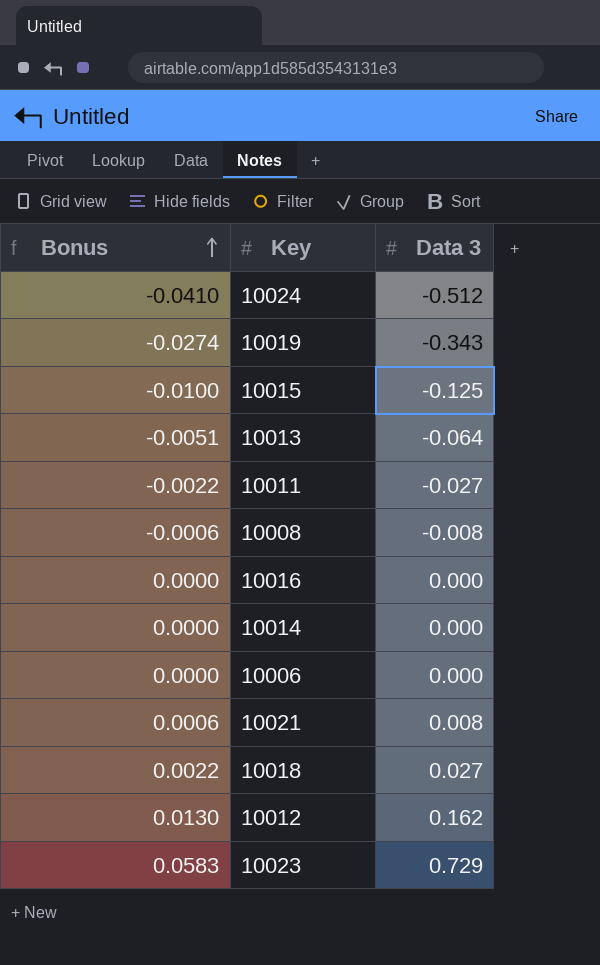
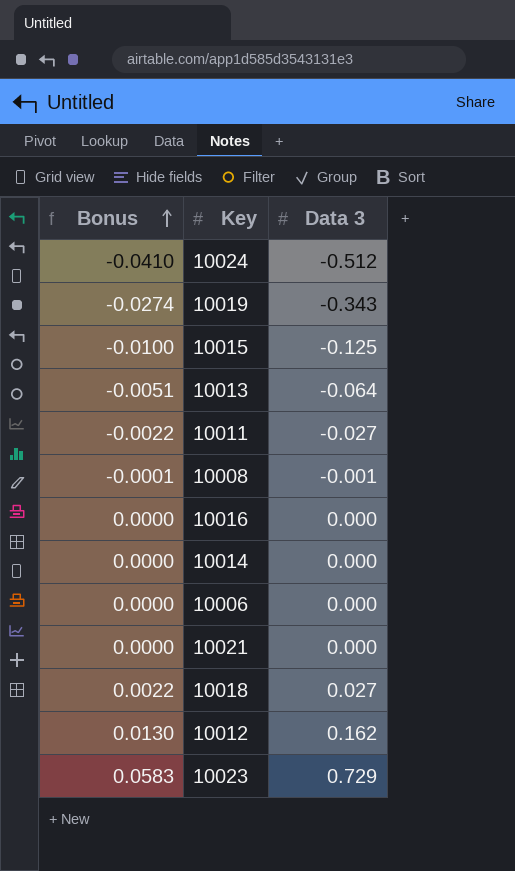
10008 | Bonus: -0.0006 -> -0.0001
10008 | Data 3: -0.008 -> -0.001
10021 | Bonus: 0.0006 -> 0.0000
10021 | Data 3: 0.008 -> 0.000

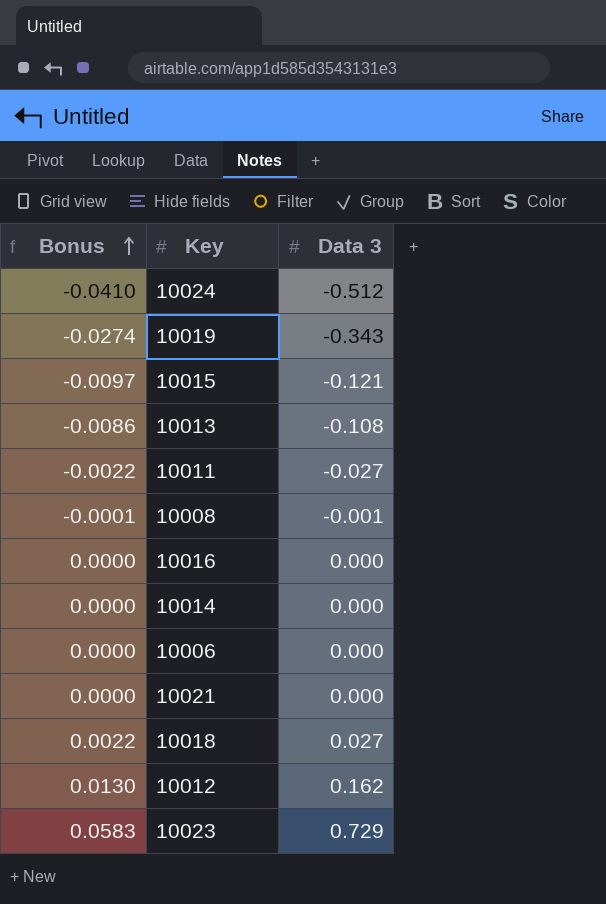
10015 | Bonus: -0.0100 -> -0.0097
10015 | Data 3: -0.125 -> -0.121
10013 | Bonus: -0.0051 -> -0.0086
10013 | Data 3: -0.064 -> -0.108

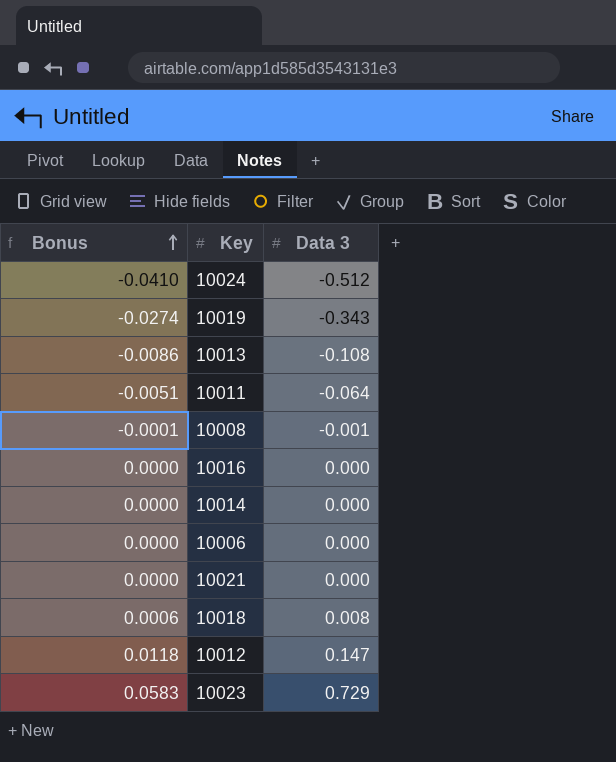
row 10015: -0.0097 | -0.121 -> none
10011 | Bonus: -0.0022 -> -0.0051
10011 | Data 3: -0.027 -> -0.064
10018 | Bonus: 0.0022 -> 0.0006
10018 | Data 3: 0.027 -> 0.008
10012 | Bonus: 0.0130 -> 0.0118
10012 | Data 3: 0.162 -> 0.147

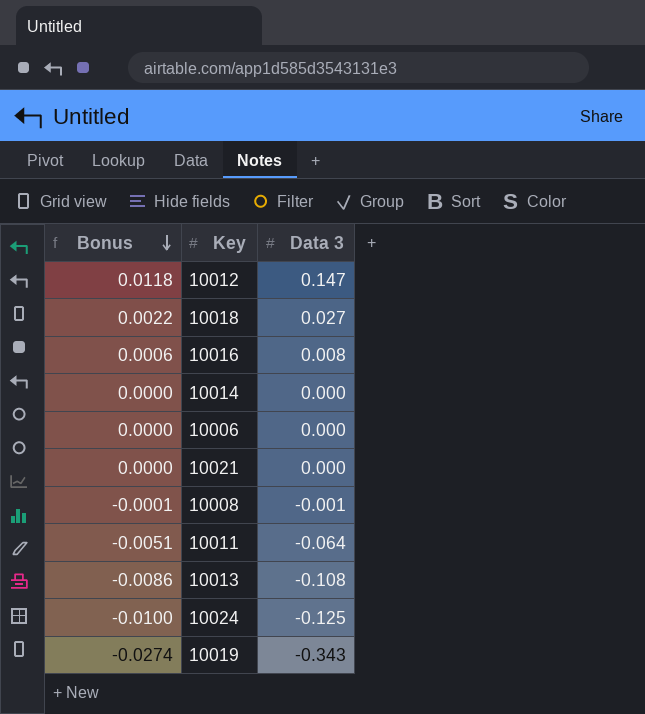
row order: Bonus ascending -> Bonus descending
row 10023: 0.0583 | 0.729 -> none
10018 | Bonus: 0.0006 -> 0.0022
10018 | Data 3: 0.008 -> 0.027
10016 | Bonus: 0.0000 -> 0.0006
10016 | Data 3: 0.000 -> 0.008
10024 | Bonus: -0.0410 -> -0.0100
10024 | Data 3: -0.512 -> -0.125

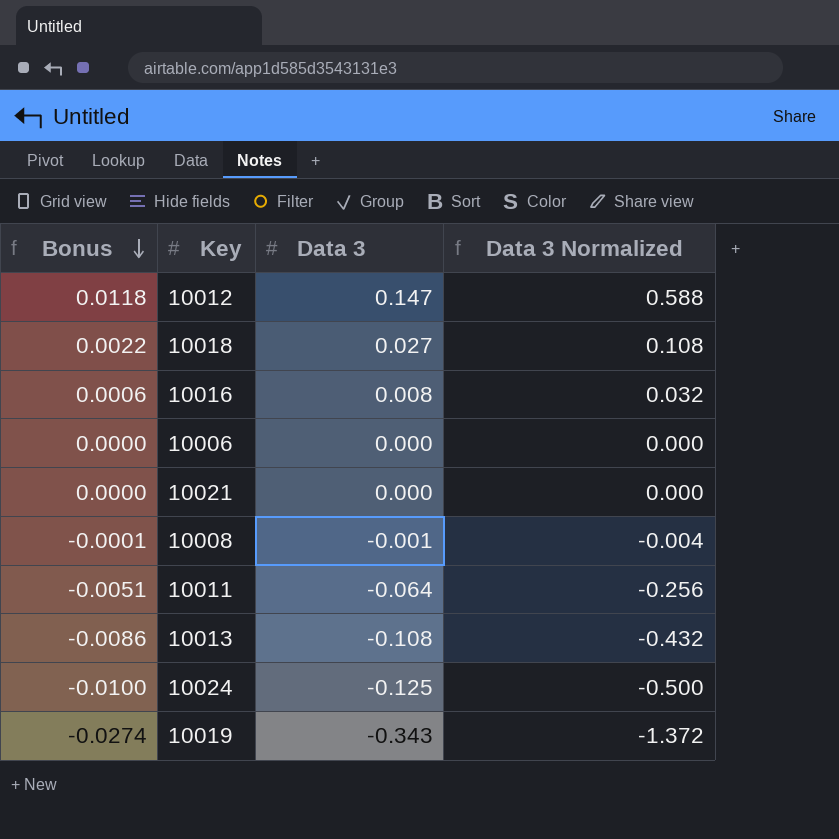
column Data 3 Normalized | formula: none -> [Data 3] * 4
row 10014: 0.0000 | 0.000 -> none

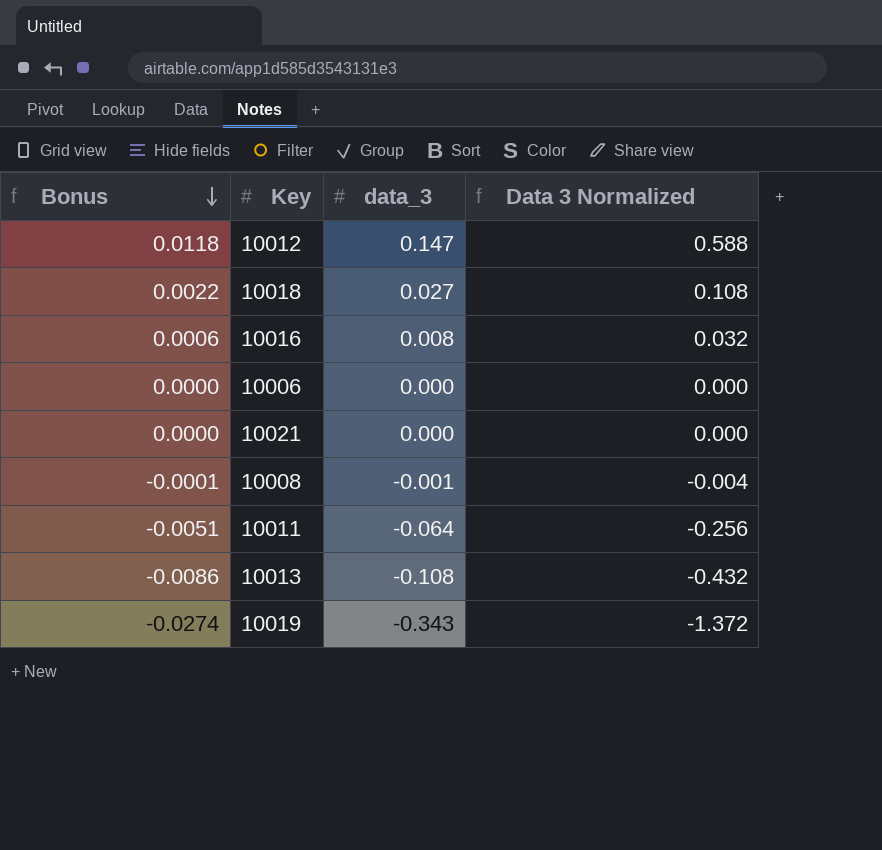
column name: Data 3 -> data_3
row 10024: -0.0100 | -0.125 | -0.500 -> none

